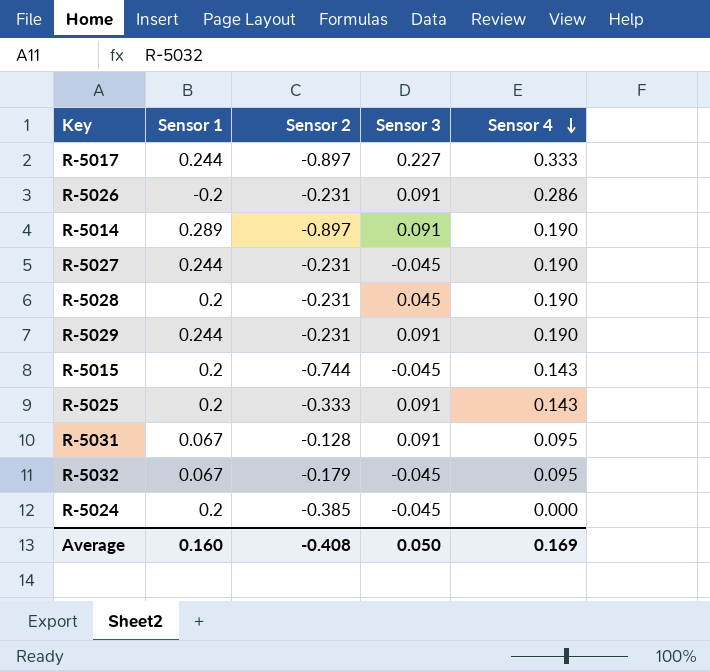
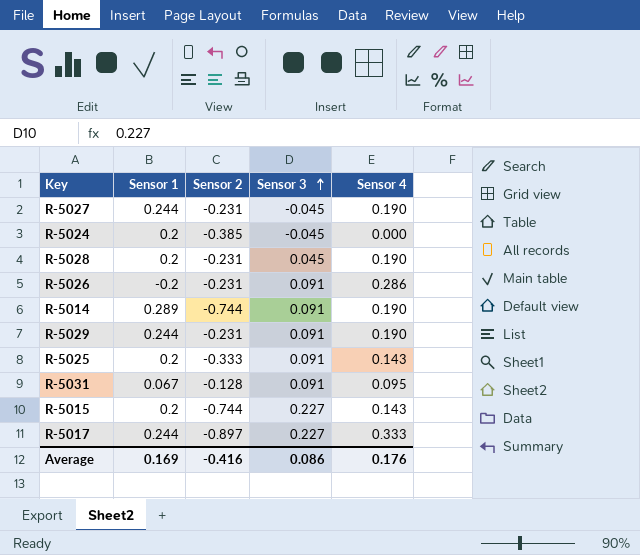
row order: Sensor 4 descending -> Sensor 3 ascending
row R-5032: 0.067 | -0.179 | -0.045 | 0.095 -> none
R-5014 | Sensor 2: -0.897 -> -0.744
R-5015 | Sensor 3: -0.045 -> 0.227
Average | Sensor 1: 0.160 -> 0.169
Average | Sensor 2: -0.408 -> -0.416
Average | Sensor 3: 0.050 -> 0.086
Average | Sensor 4: 0.169 -> 0.176

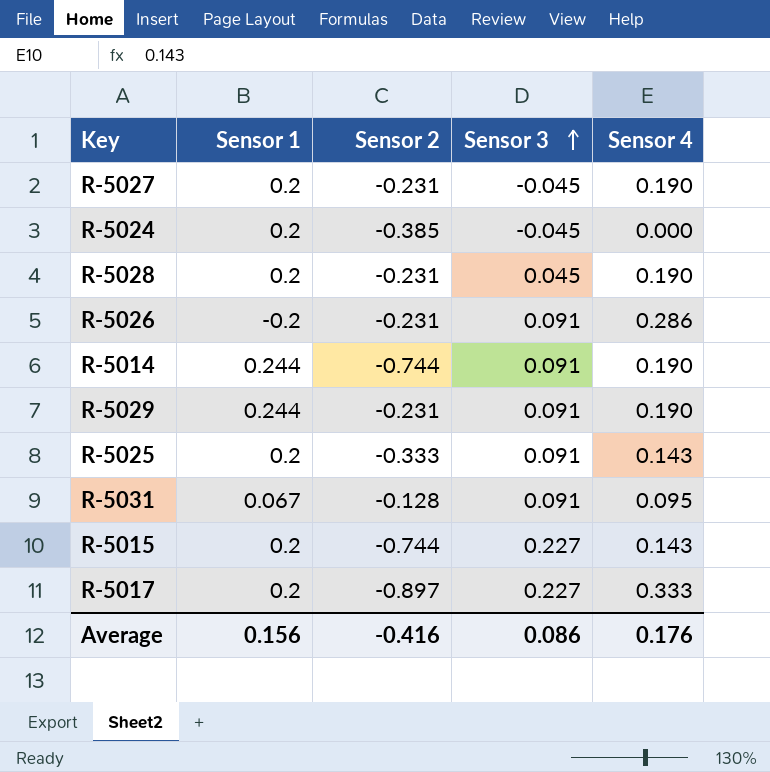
R-5027 | Sensor 1: 0.244 -> 0.2
R-5014 | Sensor 1: 0.289 -> 0.244
R-5017 | Sensor 1: 0.244 -> 0.2
Average | Sensor 1: 0.169 -> 0.156

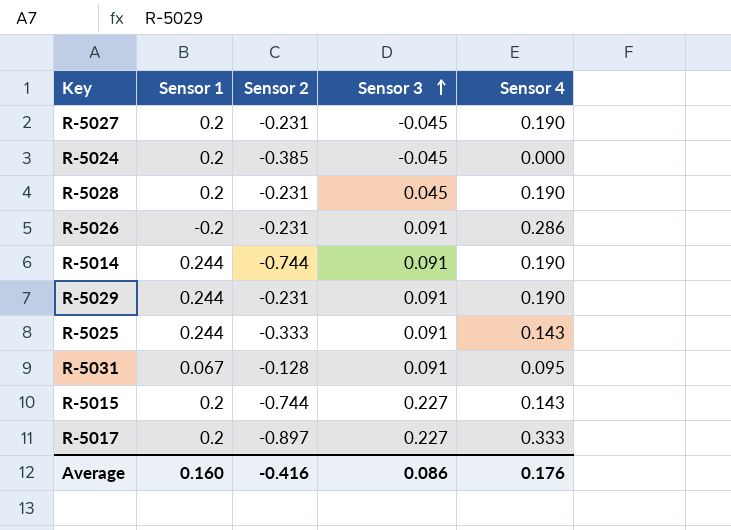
R-5025 | Sensor 1: 0.2 -> 0.244
Average | Sensor 1: 0.156 -> 0.160

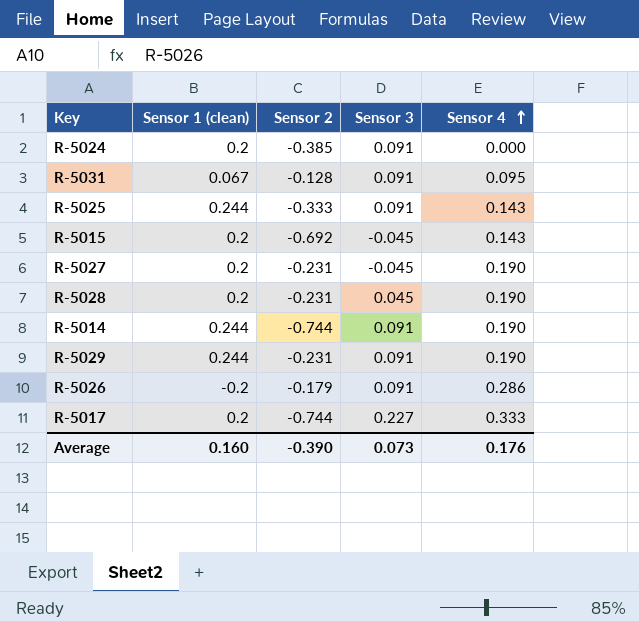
row order: Sensor 3 ascending -> Sensor 4 ascending
column name: Sensor 1 -> Sensor 1 (clean)
R-5024 | Sensor 3: -0.045 -> 0.091
R-5015 | Sensor 2: -0.744 -> -0.692
R-5015 | Sensor 3: 0.227 -> -0.045
R-5026 | Sensor 2: -0.231 -> -0.179
R-5017 | Sensor 2: -0.897 -> -0.744
Average | Sensor 2: -0.416 -> -0.390
Average | Sensor 3: 0.086 -> 0.073

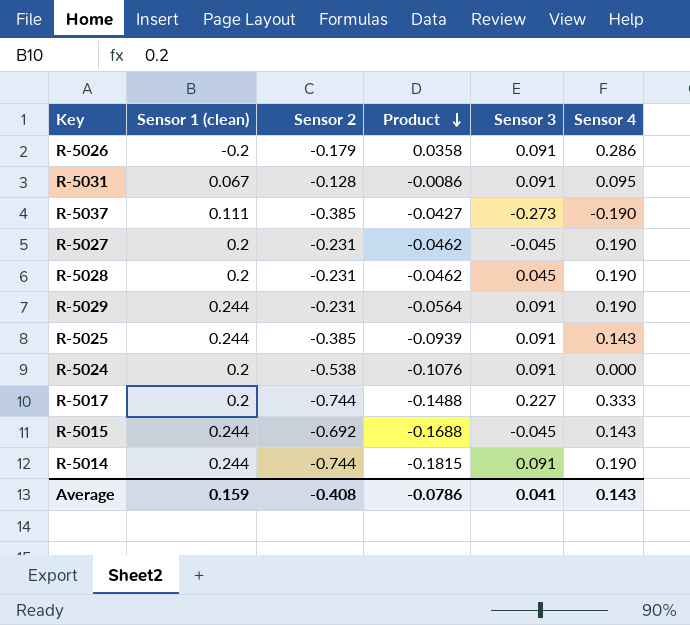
row order: Sensor 4 ascending -> Product descending
column Product | formula: none -> [Sensor 1 (clean)] * [Sensor 2]
row R-5037: none -> 0.111 | -0.385 | -0.0427 | -0.273 | -0.190
R-5025 | Sensor 2: -0.333 -> -0.385
R-5024 | Sensor 2: -0.385 -> -0.538
R-5015 | Sensor 1 (clean): 0.2 -> 0.244
Average | Sensor 1 (clean): 0.160 -> 0.159
Average | Sensor 2: -0.390 -> -0.408
Average | Sensor 3: 0.073 -> 0.041
Average | Sensor 4: 0.176 -> 0.143

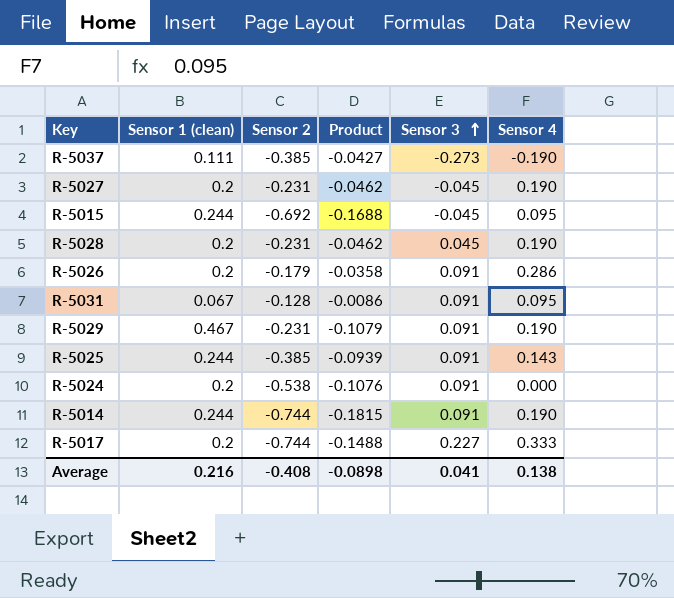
row order: Product descending -> Sensor 3 ascending
R-5015 | Sensor 4: 0.143 -> 0.095
R-5026 | Sensor 1 (clean): -0.2 -> 0.2
R-5026 | Product: 0.0358 -> -0.0358
R-5029 | Sensor 1 (clean): 0.244 -> 0.467
R-5029 | Product: -0.0564 -> -0.1079
Average | Sensor 1 (clean): 0.159 -> 0.216
Average | Product: -0.0786 -> -0.0898
Average | Sensor 4: 0.143 -> 0.138

